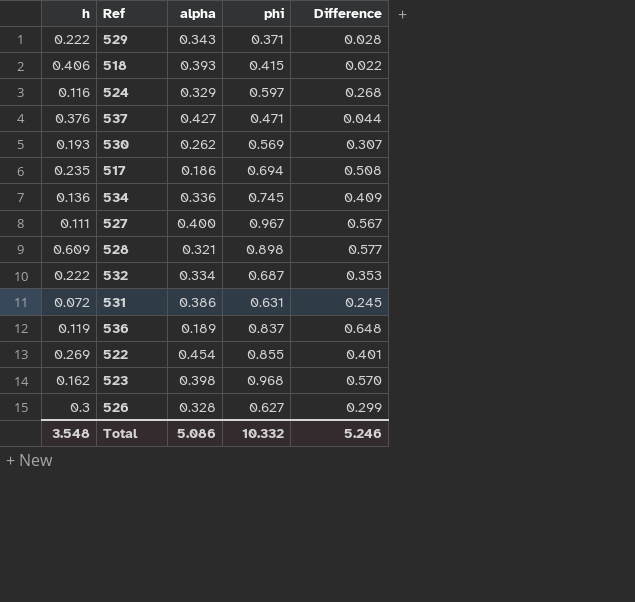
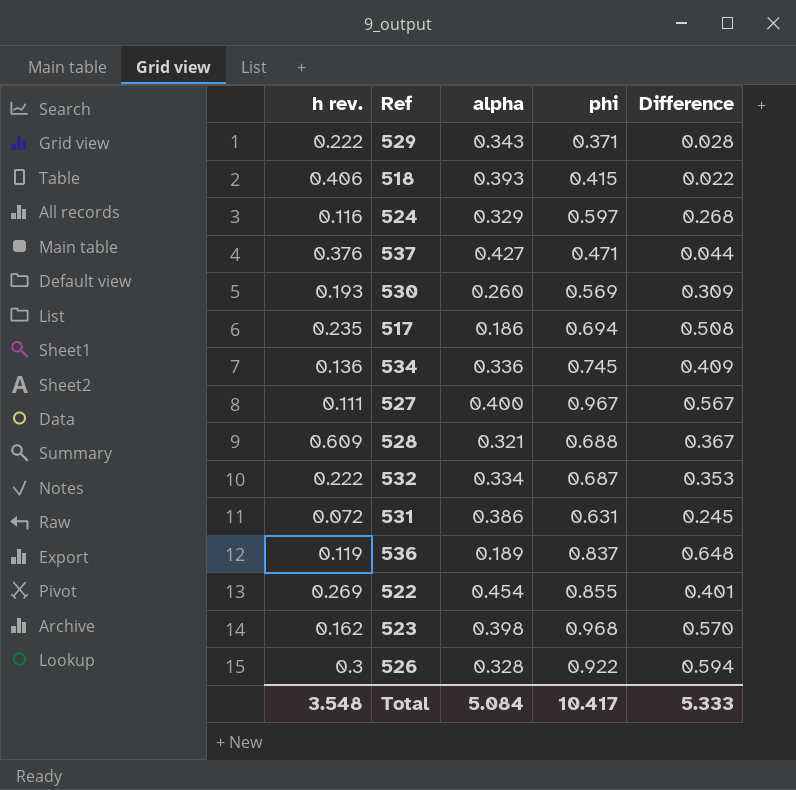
column name: h -> h rev.
530 | alpha: 0.262 -> 0.260
530 | Difference: 0.307 -> 0.309
528 | phi: 0.898 -> 0.688
528 | Difference: 0.577 -> 0.367
526 | phi: 0.627 -> 0.922
526 | Difference: 0.299 -> 0.594
Total | alpha: 5.086 -> 5.084
Total | phi: 10.332 -> 10.417
Total | Difference: 5.246 -> 5.333

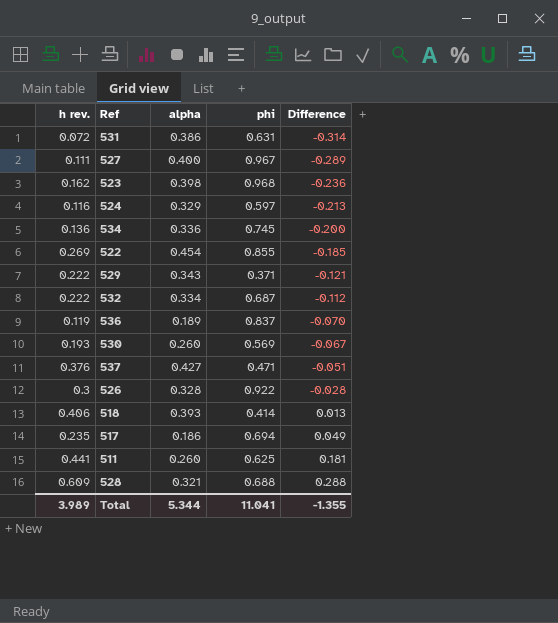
row order: none -> Difference ascending
column Difference | formula: [phi] - [alpha] -> [h rev.] - [alpha]
518 | phi: 0.415 -> 0.414
row 511: none -> 0.441 | 0.260 | 0.625 | 0.181
Total | h rev.: 3.548 -> 3.989
Total | alpha: 5.084 -> 5.344
Total | phi: 10.417 -> 11.041
Total | Difference: 5.333 -> -1.355

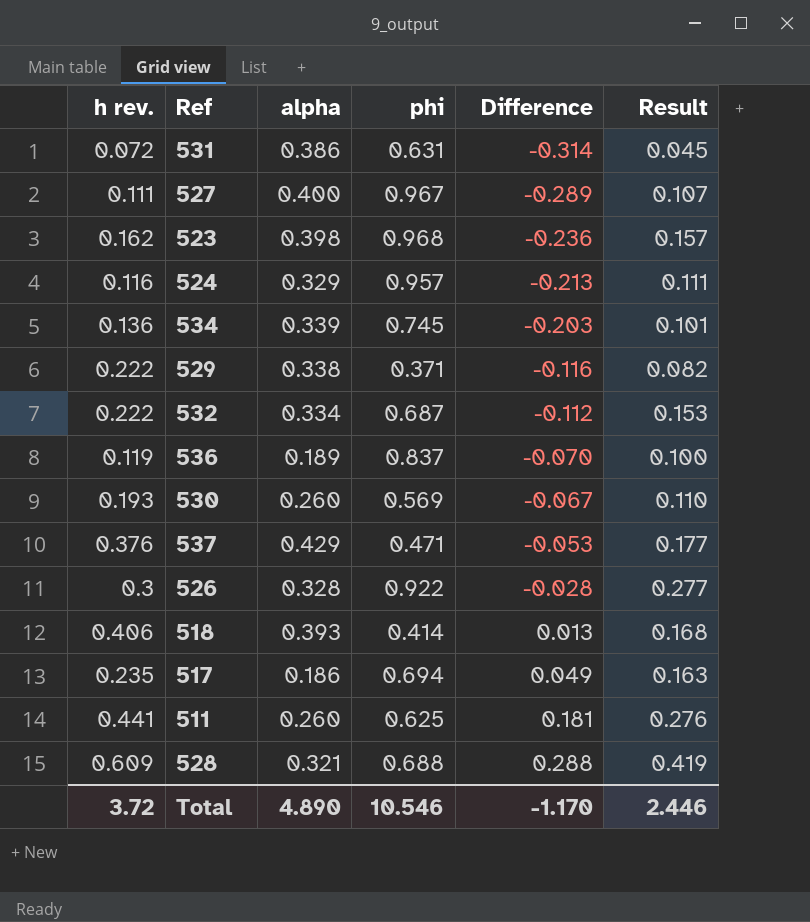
column Result | formula: none -> [h rev.] * [phi]
row 522: 0.269 | 0.454 | 0.855 | -0.185 -> none
524 | phi: 0.597 -> 0.957
534 | alpha: 0.336 -> 0.339
534 | Difference: -0.200 -> -0.203
529 | alpha: 0.343 -> 0.338
529 | Difference: -0.121 -> -0.116
537 | alpha: 0.427 -> 0.429
537 | Difference: -0.051 -> -0.053
Total | h rev.: 3.989 -> 3.72
Total | alpha: 5.344 -> 4.890
Total | phi: 11.041 -> 10.546
Total | Difference: -1.355 -> -1.170

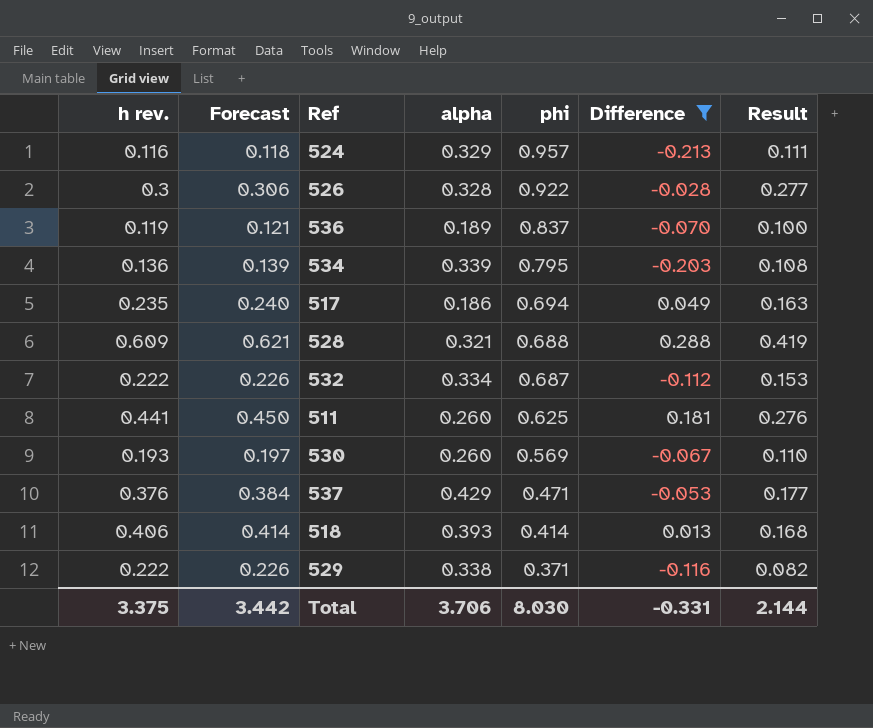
filter: none -> Difference >= -0.213
row order: Difference ascending -> phi descending
column Forecast | formula: none -> [h rev.] * 1.02
534 | phi: 0.745 -> 0.795
534 | Result: 0.101 -> 0.108
Total | h rev.: 3.72 -> 3.375
Total | alpha: 4.890 -> 3.706
Total | phi: 10.546 -> 8.030
Total | Difference: -1.170 -> -0.331
Total | Result: 2.446 -> 2.144

